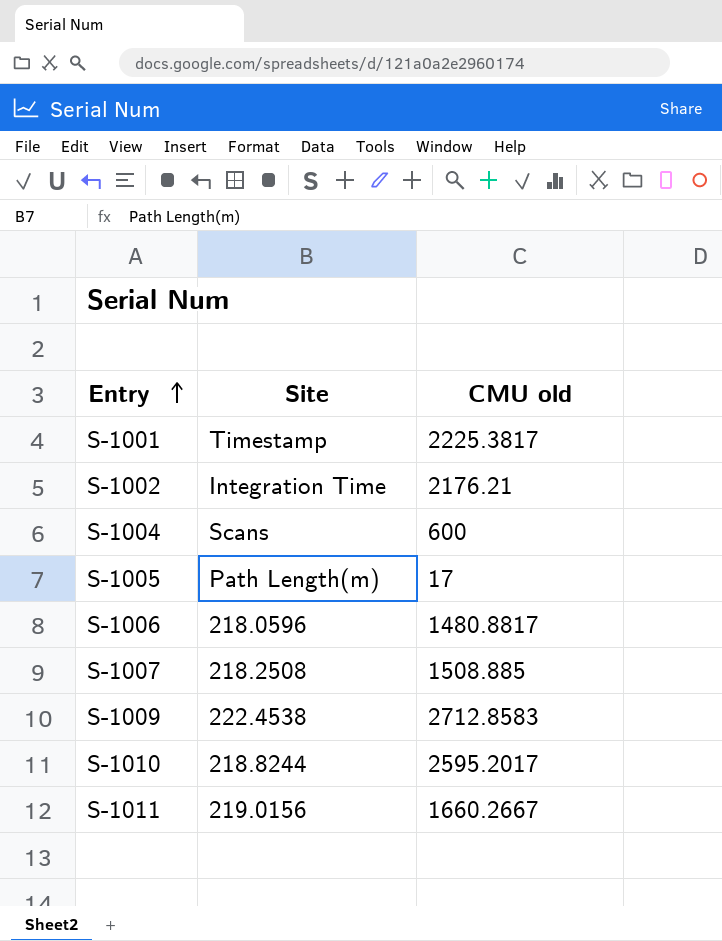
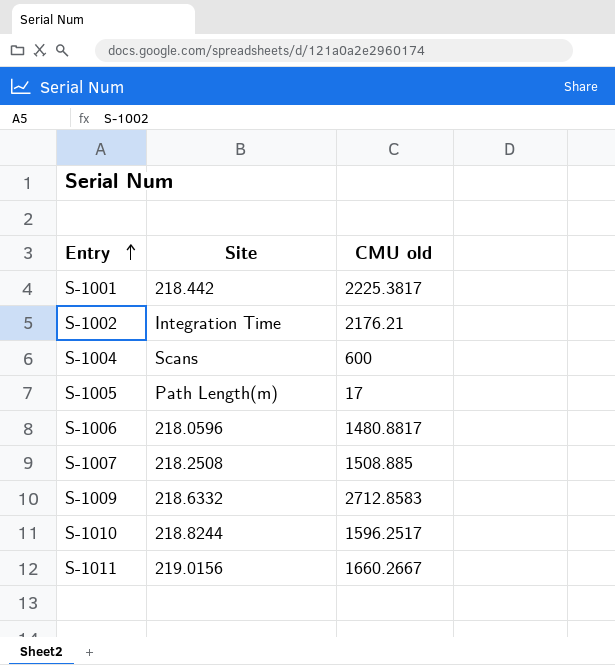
S-1001 | Site: Timestamp -> 218.442
S-1009 | Site: 222.4538 -> 218.6332
S-1010 | CMU old: 2595.2017 -> 1596.2517

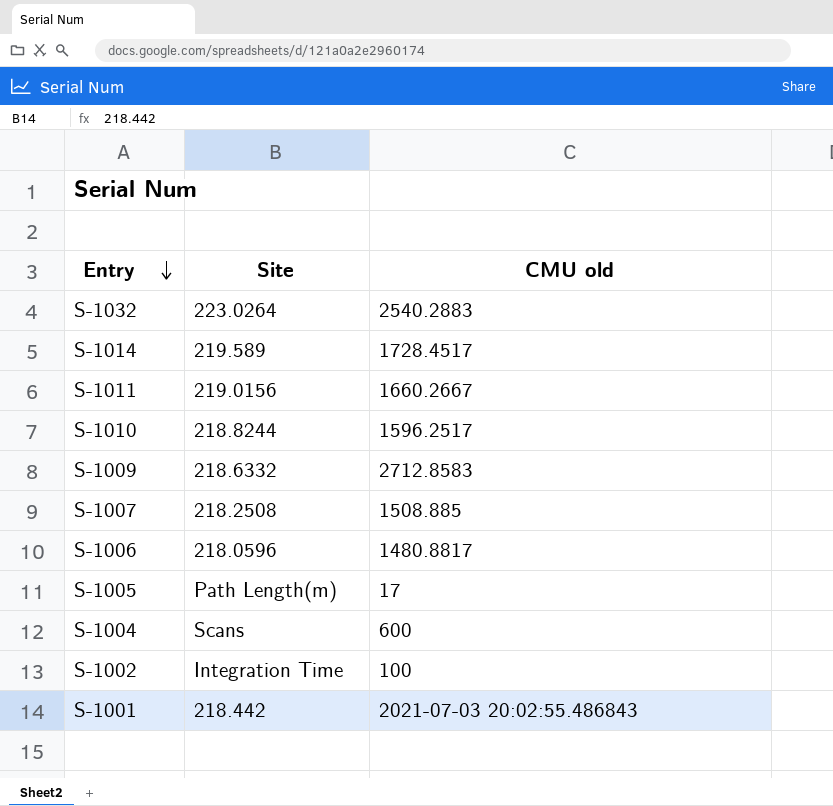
row order: Entry ascending -> Entry descending
row S-1032: none -> 223.0264 | 2540.2883
row S-1014: none -> 219.589 | 1728.4517
S-1002 | CMU old: 2176.21 -> 100
S-1001 | CMU old: 2225.3817 -> 2021-07-03 20:02:55.486843

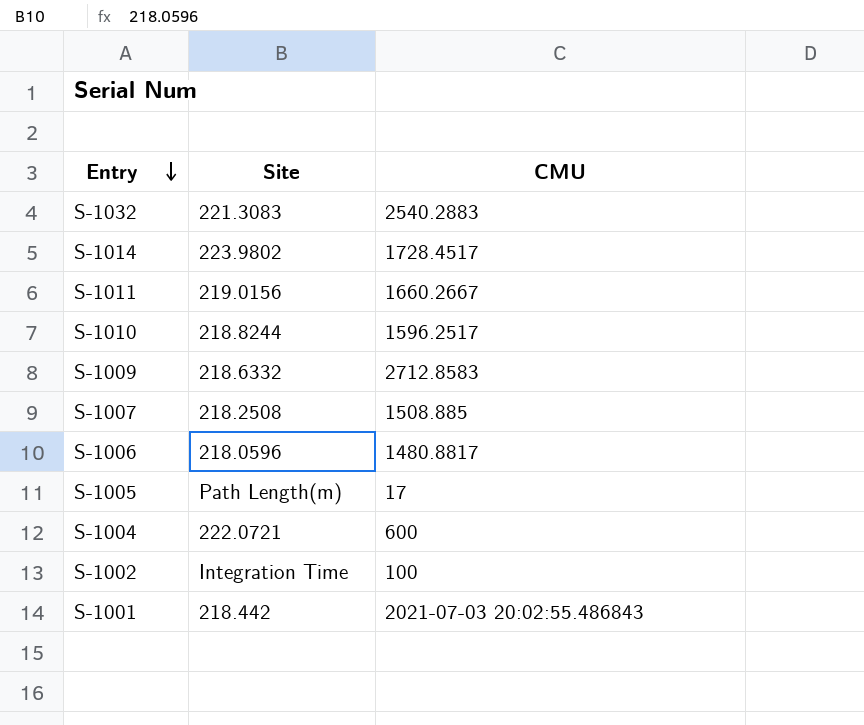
column name: CMU old -> CMU
S-1032 | Site: 223.0264 -> 221.3083
S-1014 | Site: 219.589 -> 223.9802
S-1004 | Site: Scans -> 222.0721

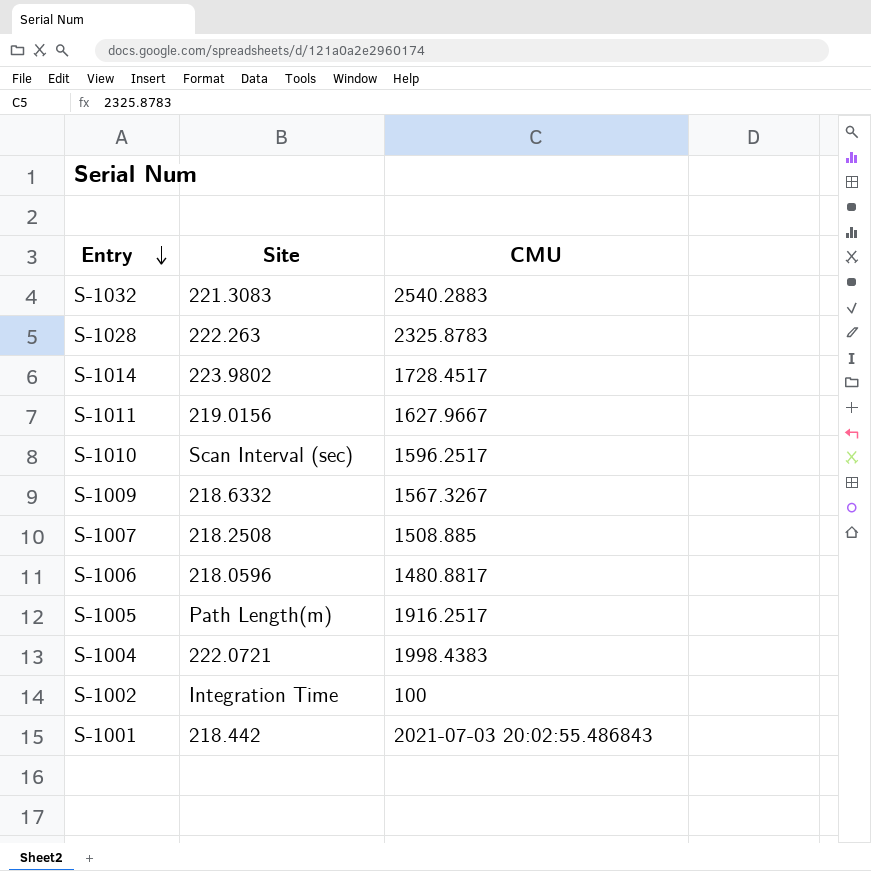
row S-1028: none -> 222.263 | 2325.8783
S-1011 | CMU: 1660.2667 -> 1627.9667
S-1010 | Site: 218.8244 -> Scan Interval (sec)
S-1009 | CMU: 2712.8583 -> 1567.3267
S-1005 | CMU: 17 -> 1916.2517
S-1004 | CMU: 600 -> 1998.4383

